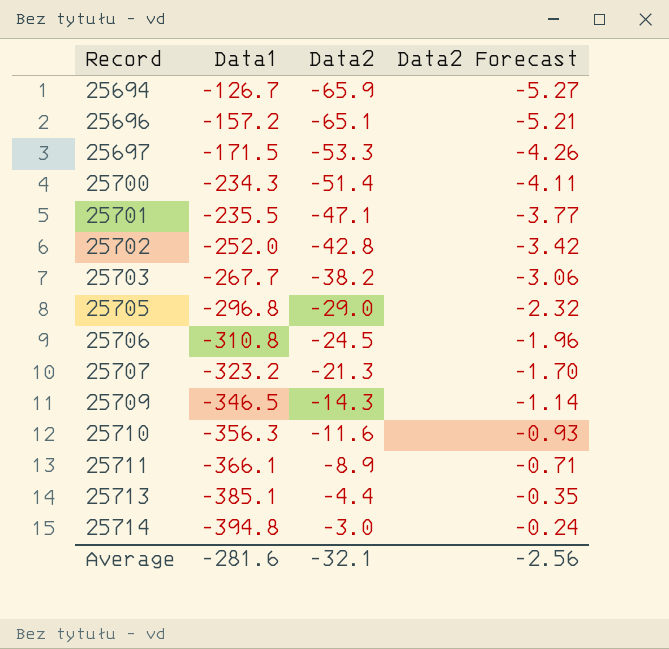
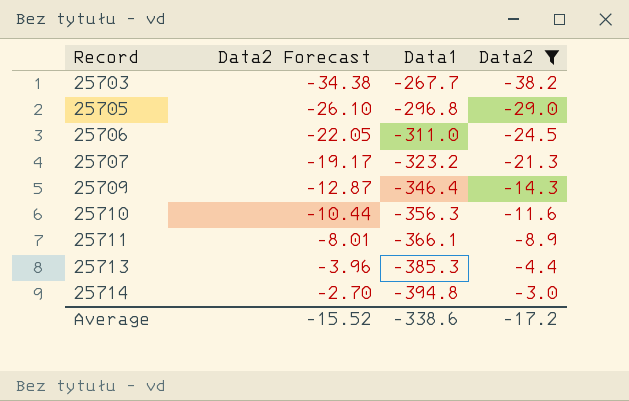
filter: none -> Data2 >= -38.2
column Data2 Forecast | formula: [Data2] * 0.08 -> [Data2] * 0.9
column Data2 Forecast | position: 4 -> 2
25706 | Data1: -310.8 -> -311.0
25709 | Data1: -346.5 -> -346.4
25713 | Data1: -385.1 -> -385.3
Average | Data2 Forecast: -2.56 -> -15.52
Average | Data1: -281.6 -> -338.6
Average | Data2: -32.1 -> -17.2

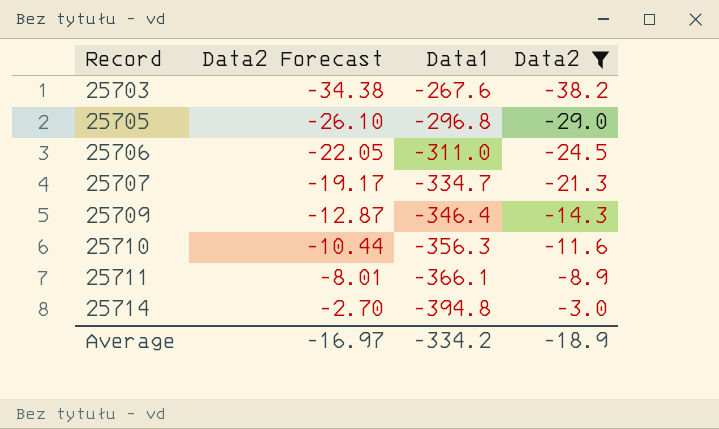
row 25713: -3.96 | -385.3 | -4.4 -> none
25703 | Data1: -267.7 -> -267.6
25707 | Data1: -323.2 -> -334.7
Average | Data2 Forecast: -15.52 -> -16.97
Average | Data1: -338.6 -> -334.2
Average | Data2: -17.2 -> -18.9

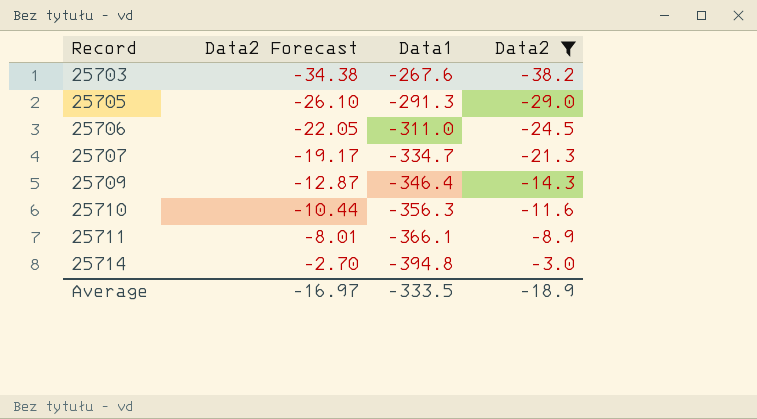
25705 | Data1: -296.8 -> -291.3
Average | Data1: -334.2 -> -333.5

